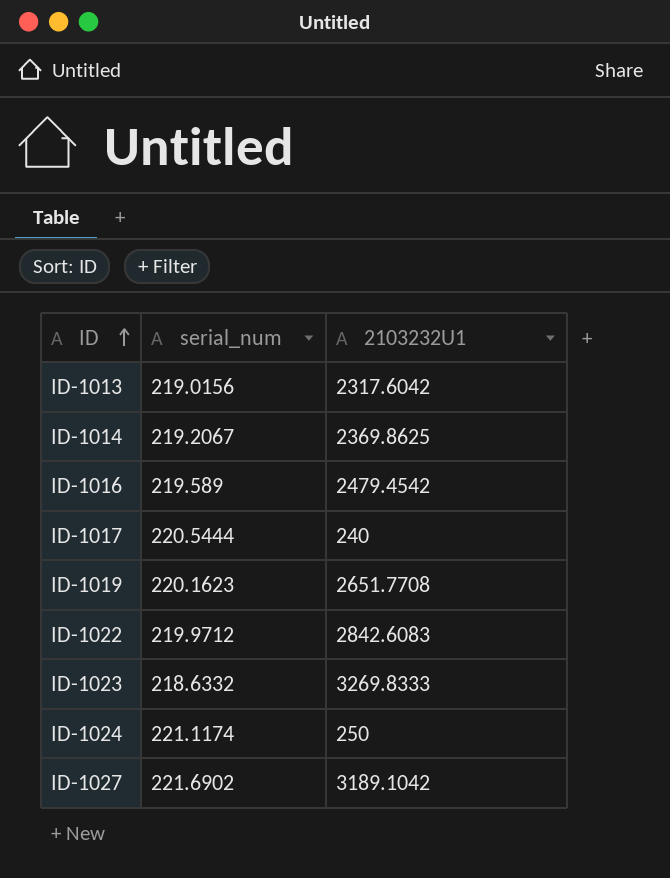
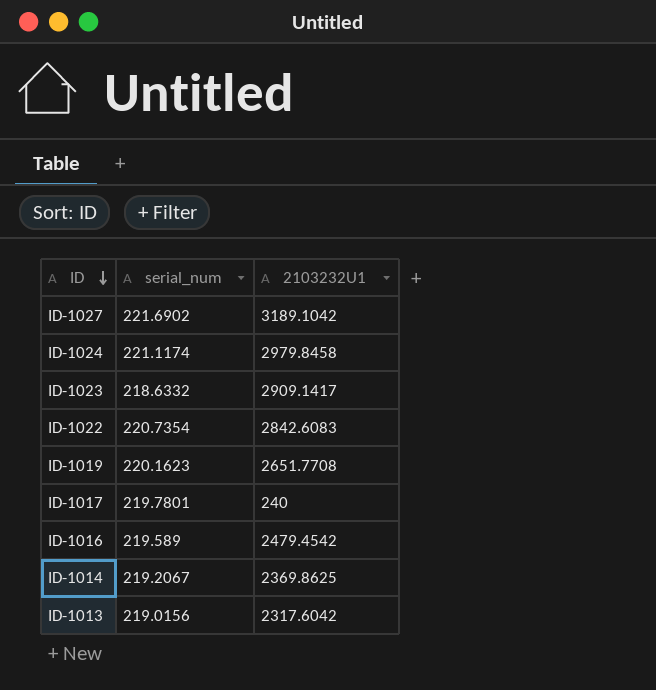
row order: ID ascending -> ID descending
ID-1024 | 2103232U1: 250 -> 2979.8458
ID-1023 | 2103232U1: 3269.8333 -> 2909.1417
ID-1022 | serial_num: 219.9712 -> 220.7354
ID-1017 | serial_num: 220.5444 -> 219.7801

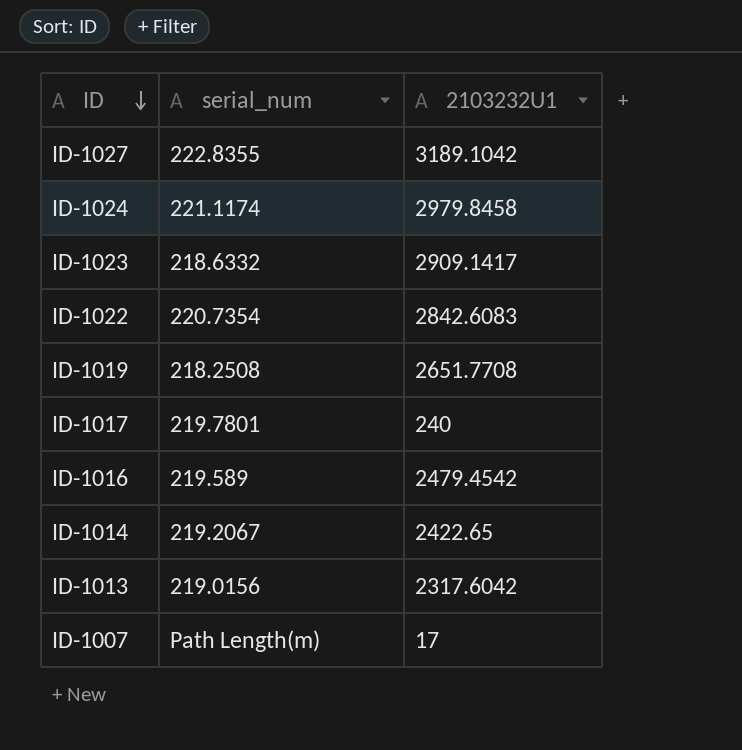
ID-1027 | serial_num: 221.6902 -> 222.8355
ID-1019 | serial_num: 220.1623 -> 218.2508
ID-1014 | 2103232U1: 2369.8625 -> 2422.65
row ID-1007: none -> Path Length(m) | 17

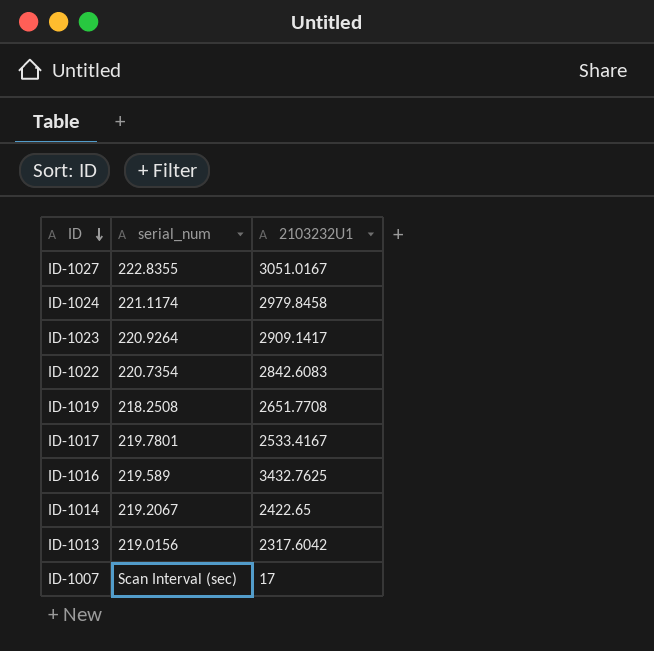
ID-1027 | 2103232U1: 3189.1042 -> 3051.0167
ID-1023 | serial_num: 218.6332 -> 220.9264
ID-1017 | 2103232U1: 240 -> 2533.4167
ID-1016 | 2103232U1: 2479.4542 -> 3432.7625
ID-1007 | serial_num: Path Length(m) -> Scan Interval (sec)

